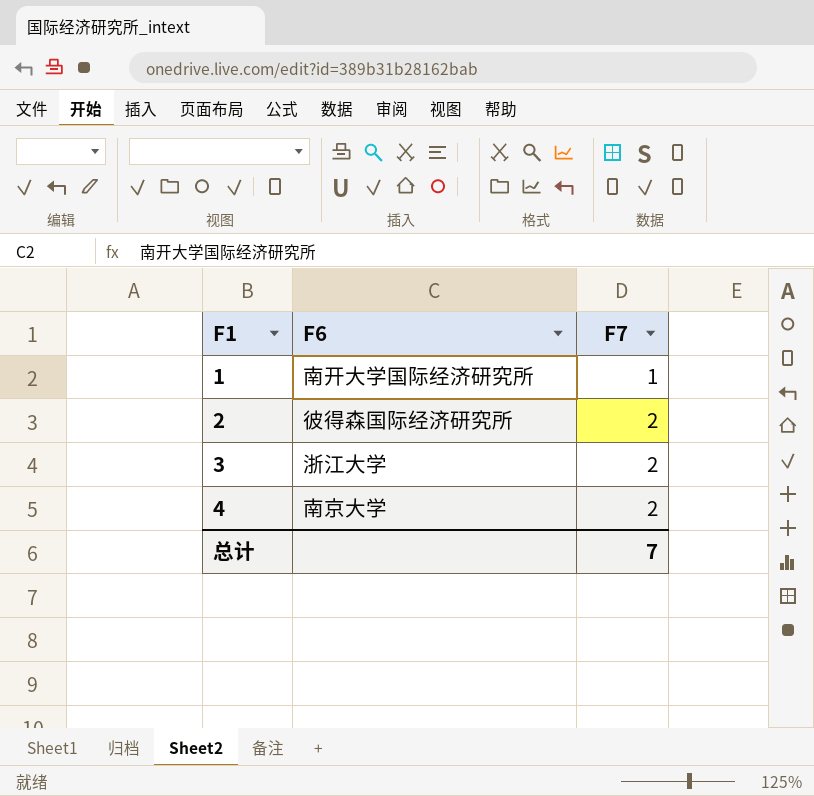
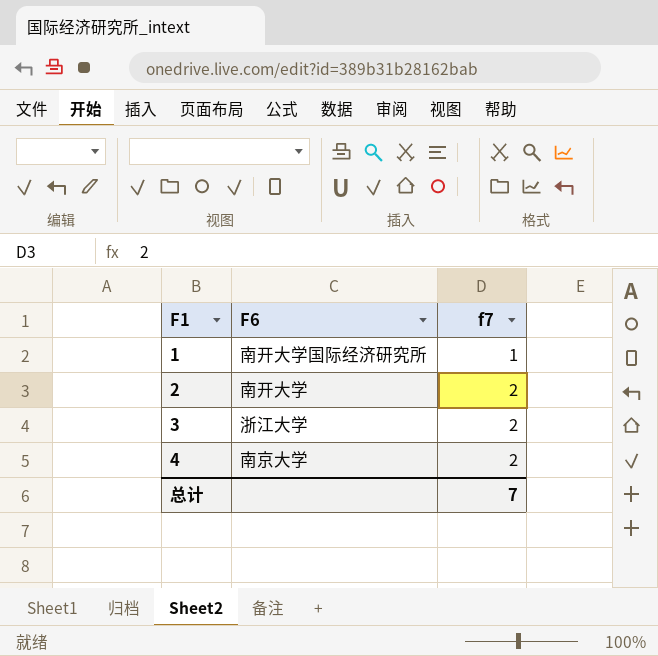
column name: F7 -> f7
2 | F6: 彼得森国际经济研究所 -> 南开大学

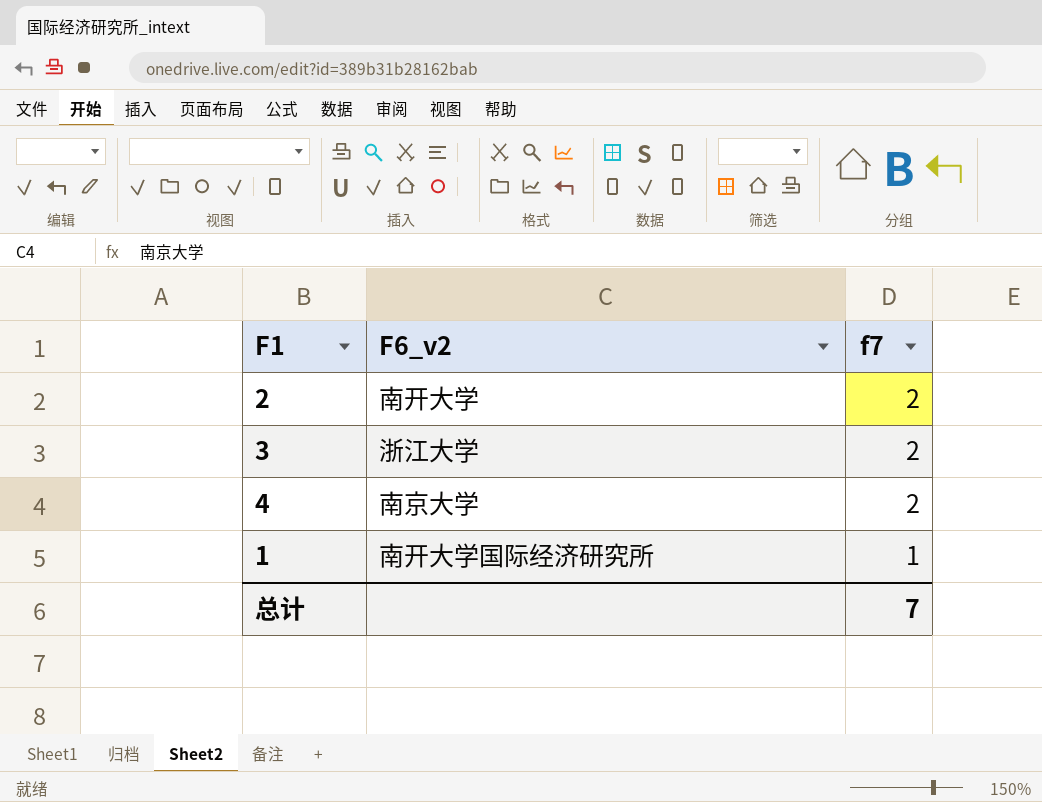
row order: F1 ascending -> f7 descending
column name: F6 -> F6_v2

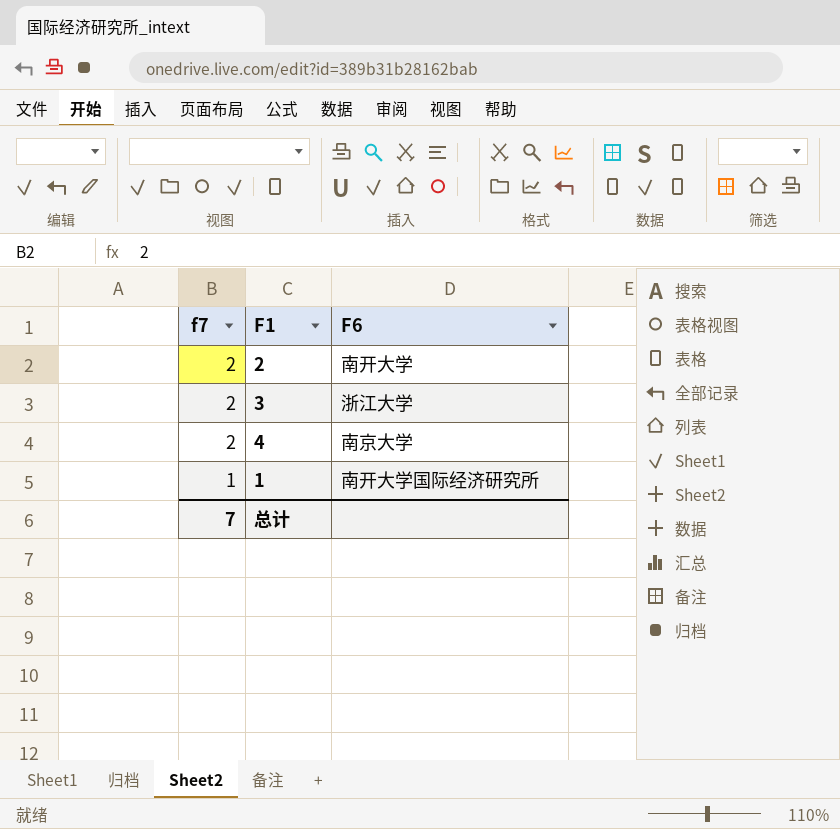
column f7 | position: 3 -> 1
column name: F6_v2 -> F6

